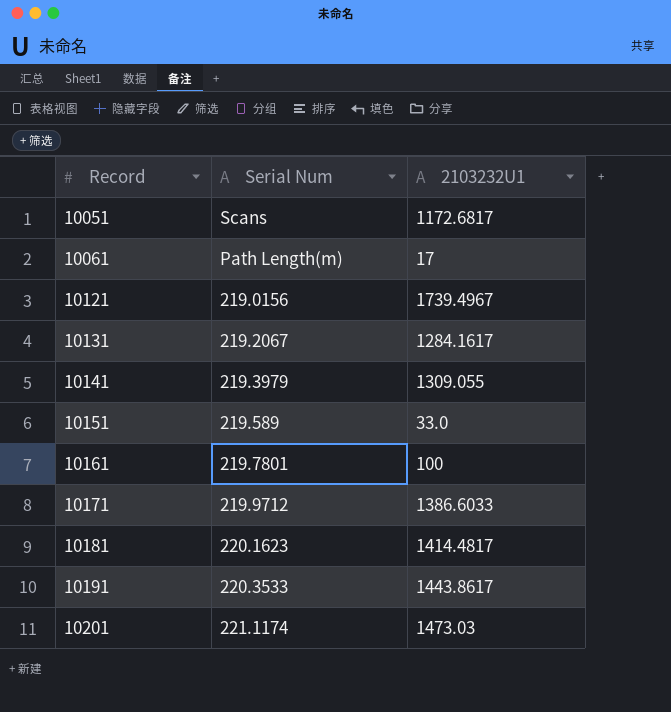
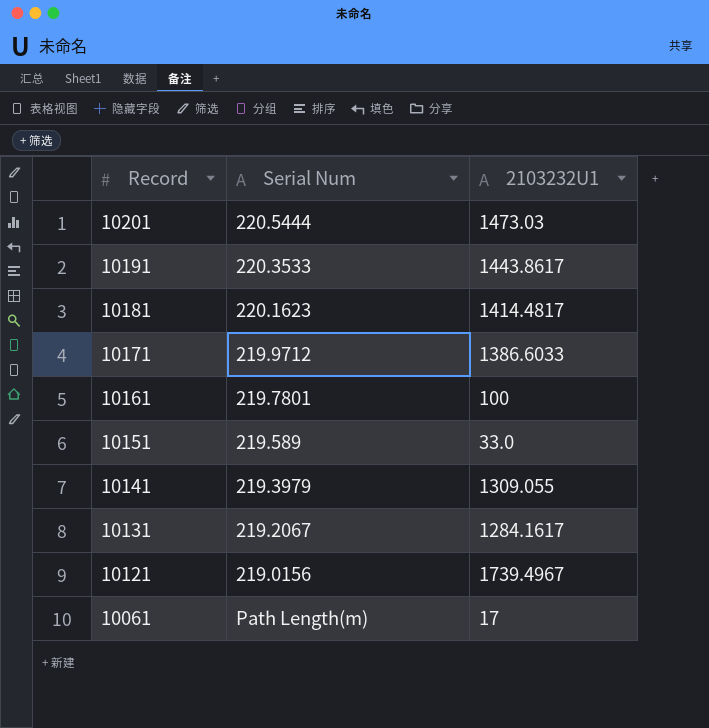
row order: Record ascending -> Record descending
row 10051: Scans | 1172.6817 -> none
10201 | Serial Num: 221.1174 -> 220.5444

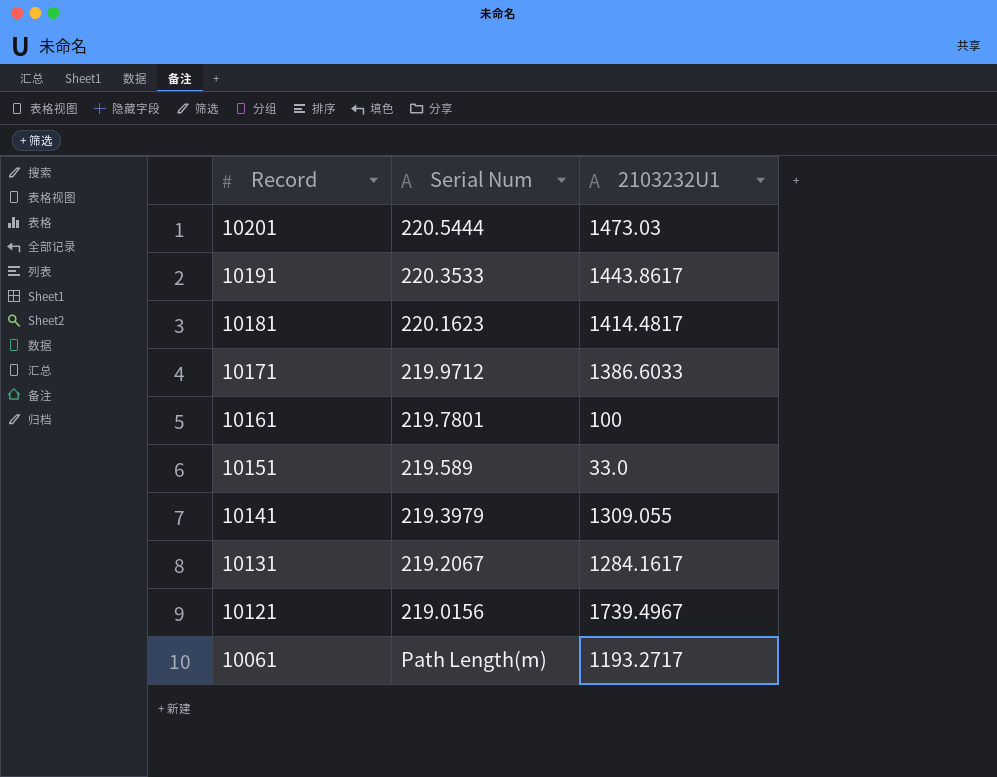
10061 | 2103232U1: 17 -> 1193.2717

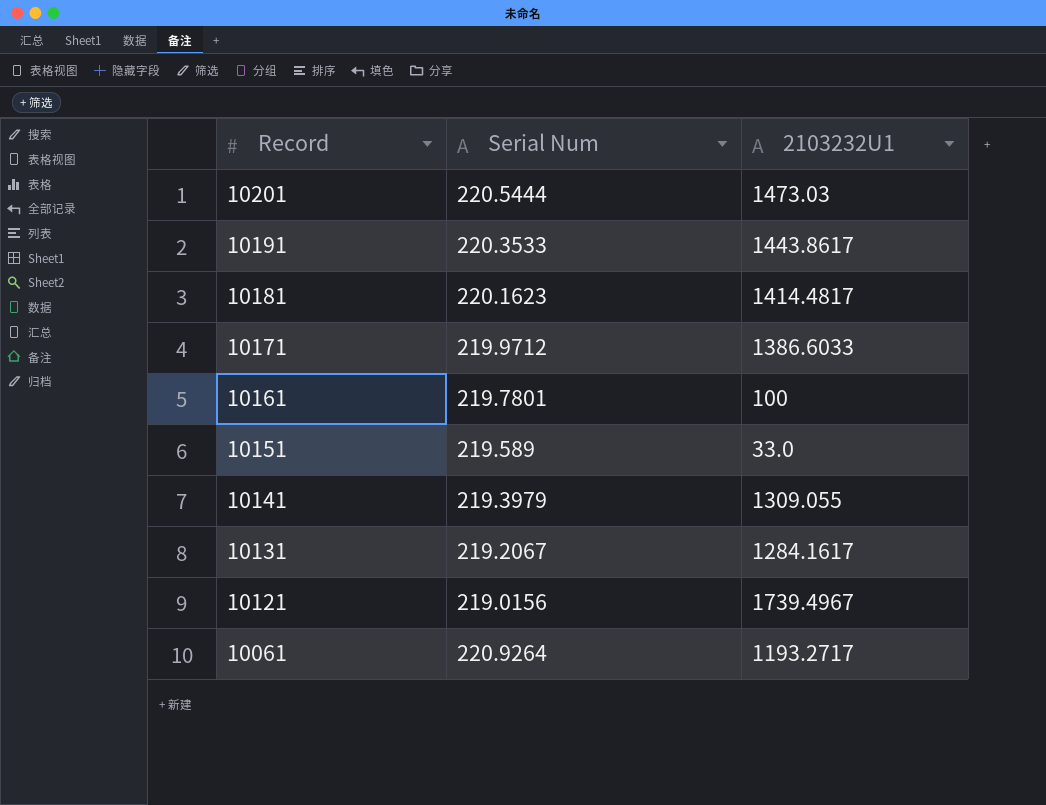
10061 | Serial Num: Path Length(m) -> 220.9264

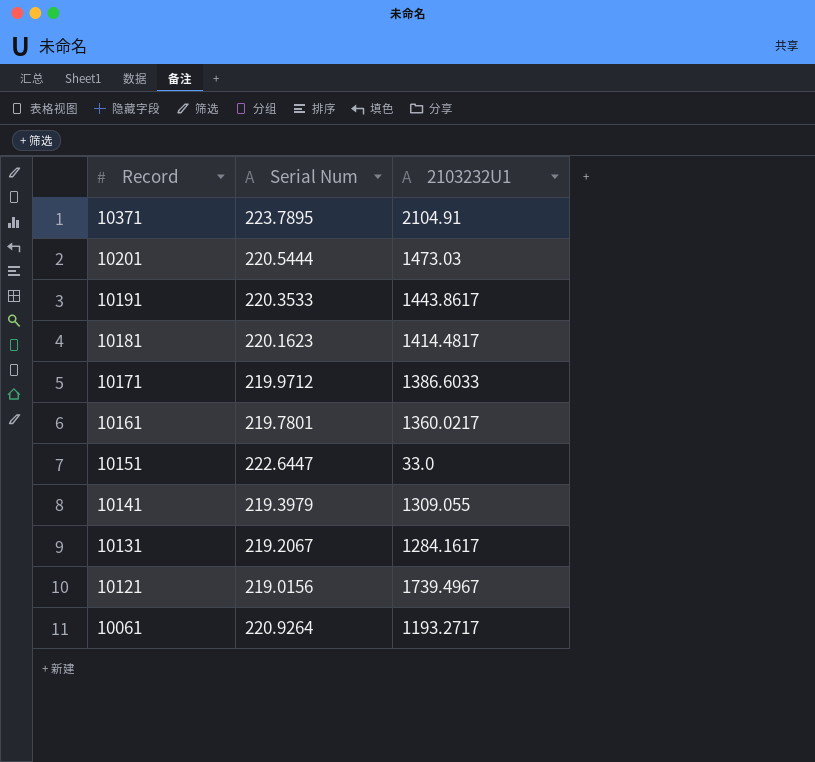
row 10371: none -> 223.7895 | 2104.91
10161 | 2103232U1: 100 -> 1360.0217
10151 | Serial Num: 219.589 -> 222.6447

